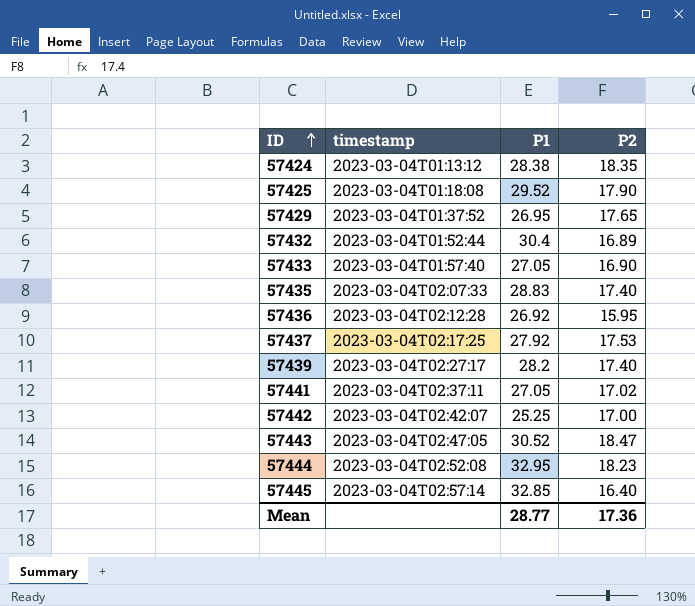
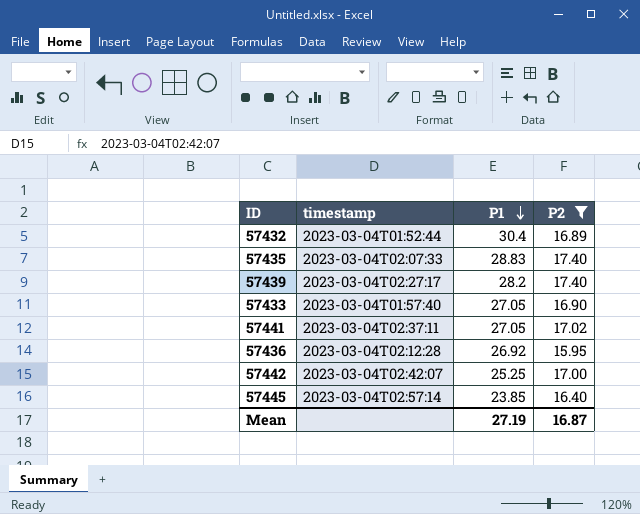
filter: none -> P2 <= 17.40
row order: ID ascending -> P1 descending
57445 | P1: 32.85 -> 23.85
Mean | P1: 28.77 -> 27.19
Mean | P2: 17.36 -> 16.87

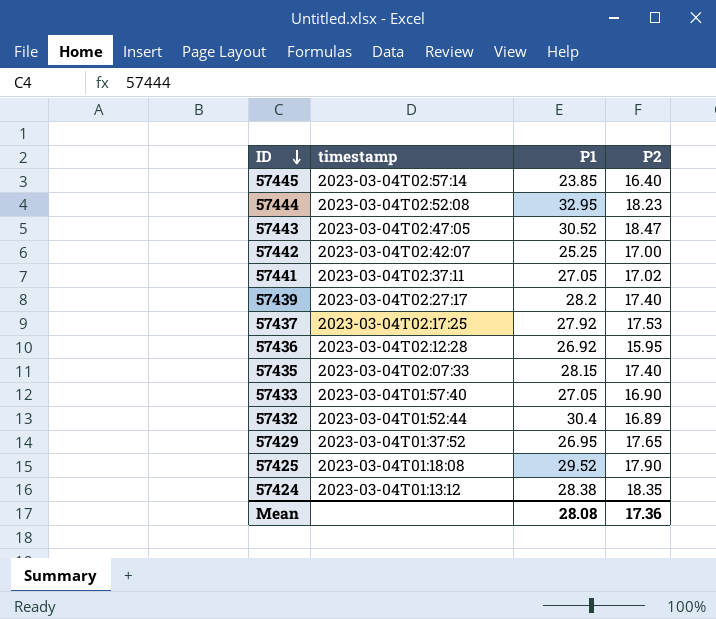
filter: P2 <= 17.40 -> none
row order: P1 descending -> ID descending
57435 | P1: 28.83 -> 28.15
Mean | P1: 27.19 -> 28.08
Mean | P2: 16.87 -> 17.36

